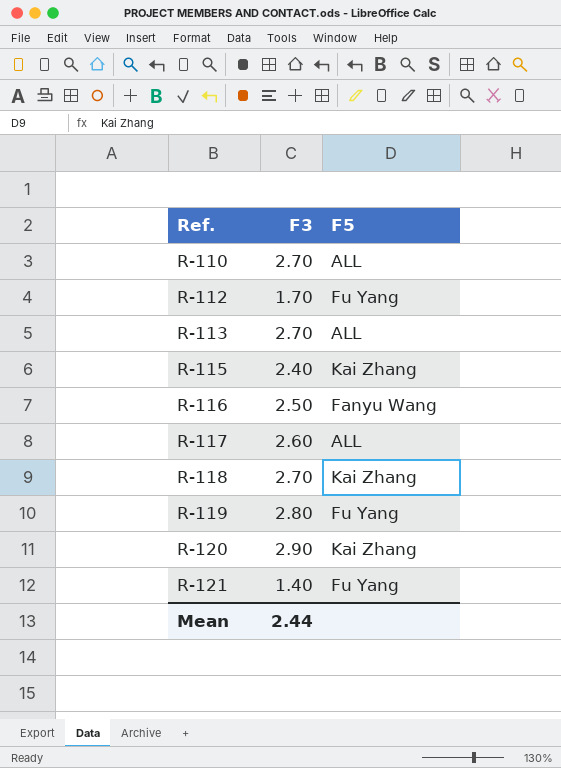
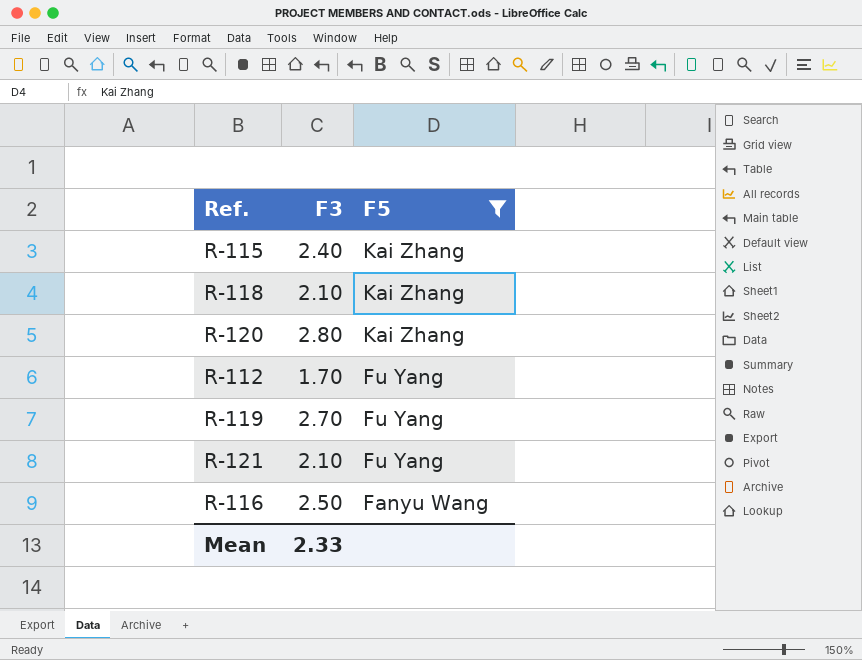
filter: none -> F5 != ALL
row order: Ref. ascending -> F5 descending
R-118 | F3: 2.70 -> 2.10
R-120 | F3: 2.90 -> 2.80
R-119 | F3: 2.80 -> 2.70
R-121 | F3: 1.40 -> 2.10
Mean | F3: 2.44 -> 2.33

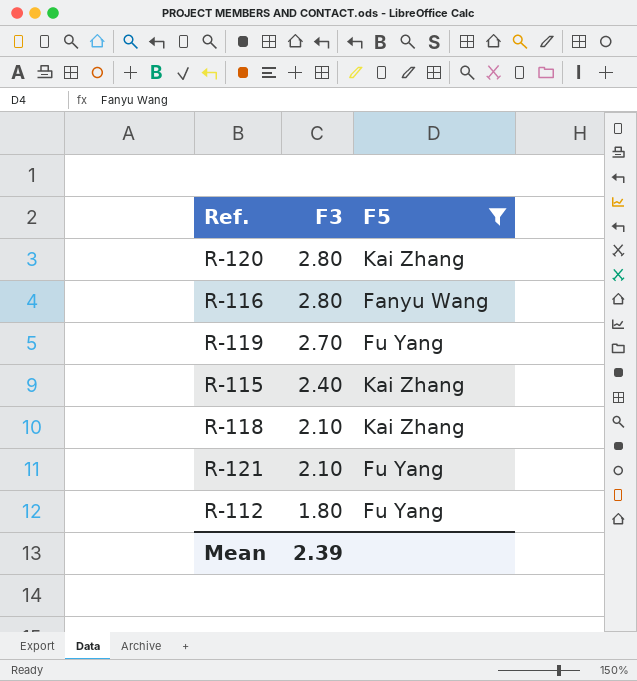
row order: F5 descending -> F3 descending
R-116 | F3: 2.50 -> 2.80
R-112 | F3: 1.70 -> 1.80
Mean | F3: 2.33 -> 2.39

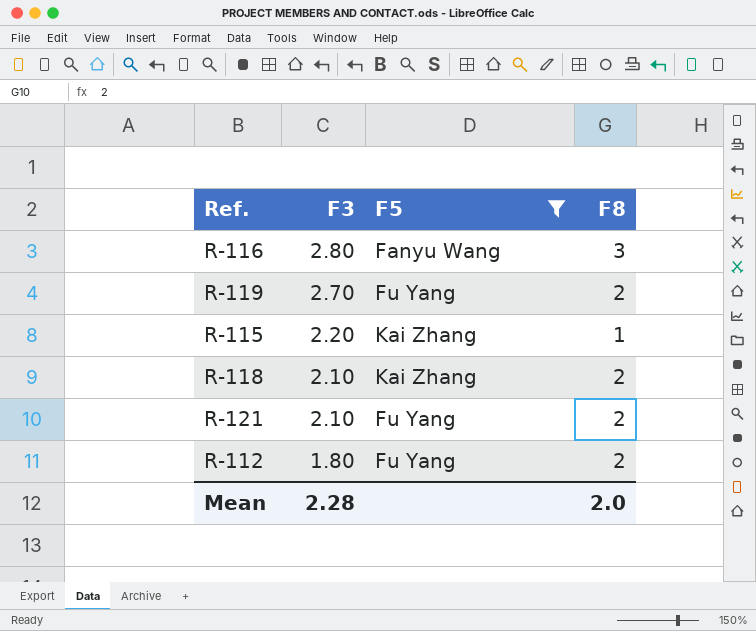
column F8 | position: none -> 4
row R-120: 2.80 | Kai Zhang -> none
R-115 | F3: 2.40 -> 2.20
Mean | F3: 2.39 -> 2.28

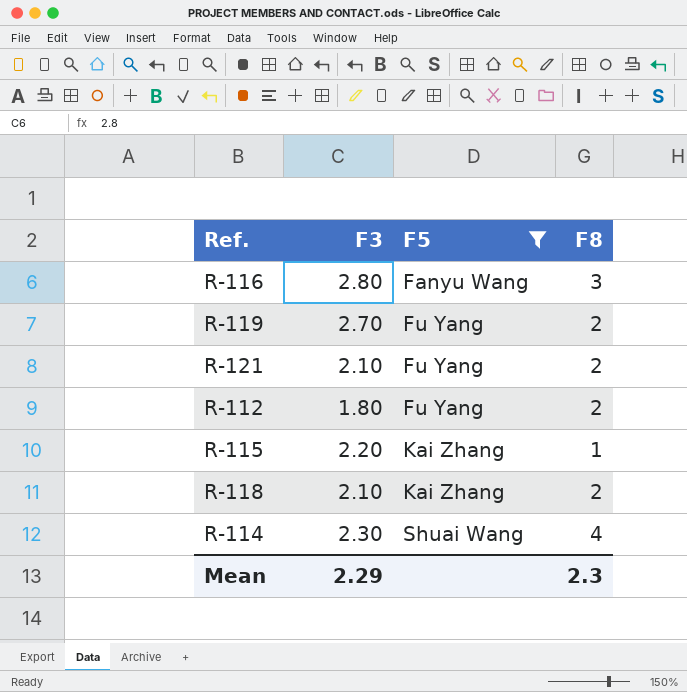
row order: F3 descending -> F5 ascending
row R-114: none -> 2.30 | Shuai Wang | 4
Mean | F3: 2.28 -> 2.29
Mean | F8: 2.0 -> 2.3

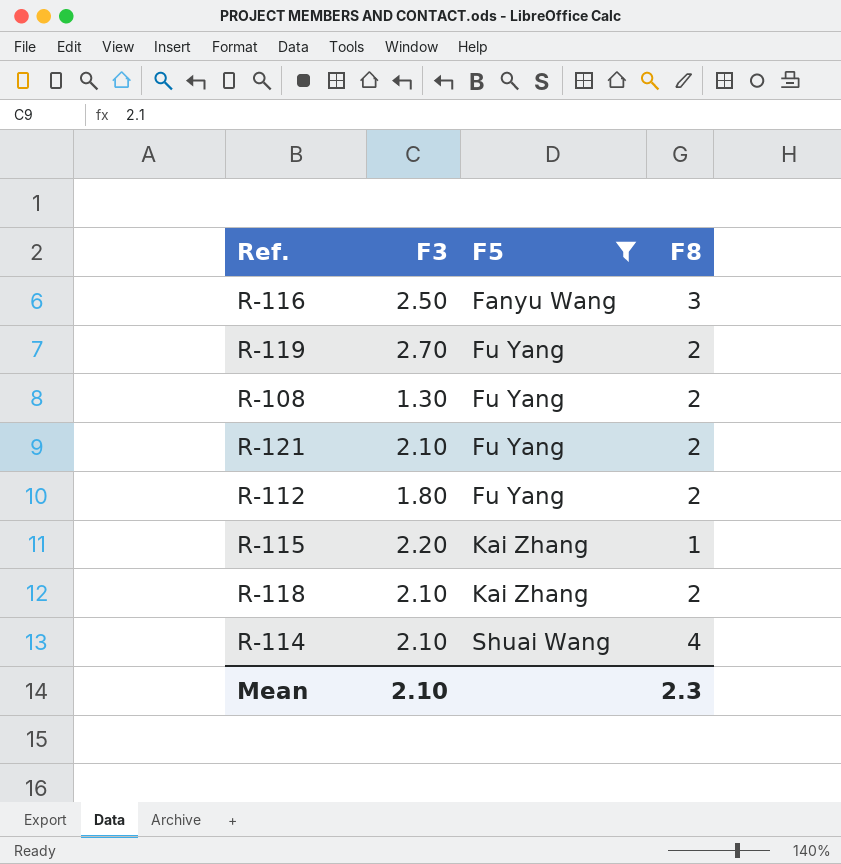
R-116 | F3: 2.80 -> 2.50
row R-108: none -> 1.30 | Fu Yang | 2
R-114 | F3: 2.30 -> 2.10
Mean | F3: 2.29 -> 2.10

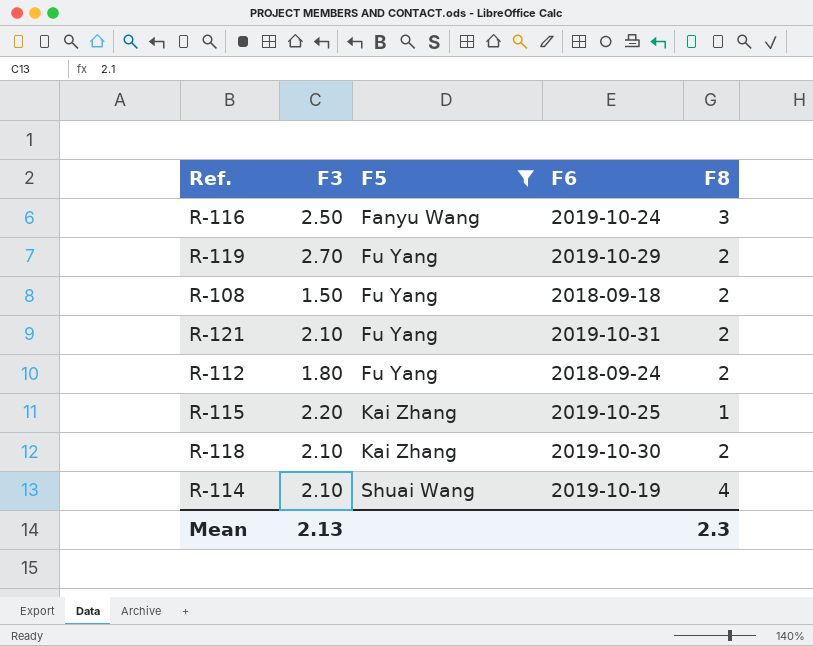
column F6 | position: none -> 4
R-108 | F3: 1.30 -> 1.50
Mean | F3: 2.10 -> 2.13

